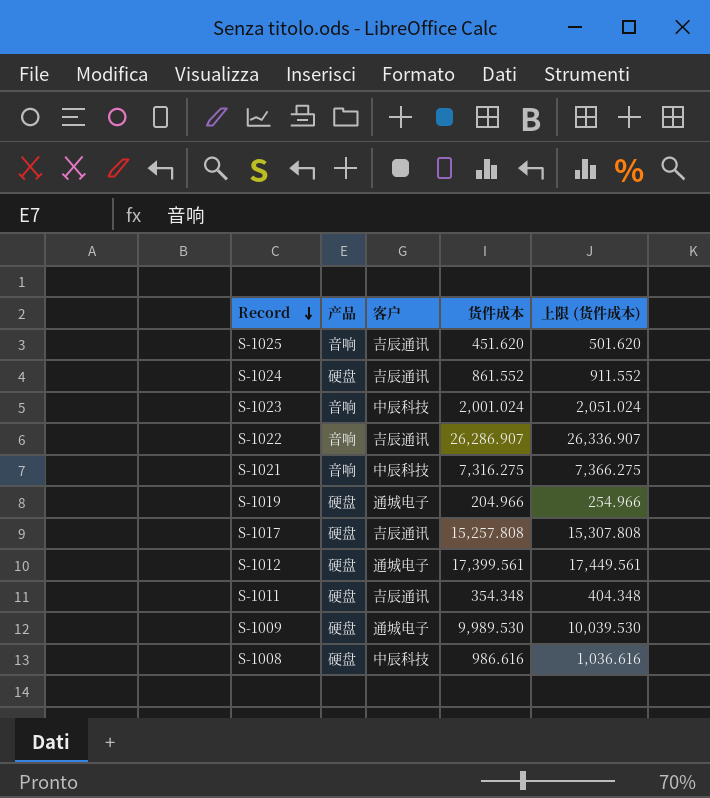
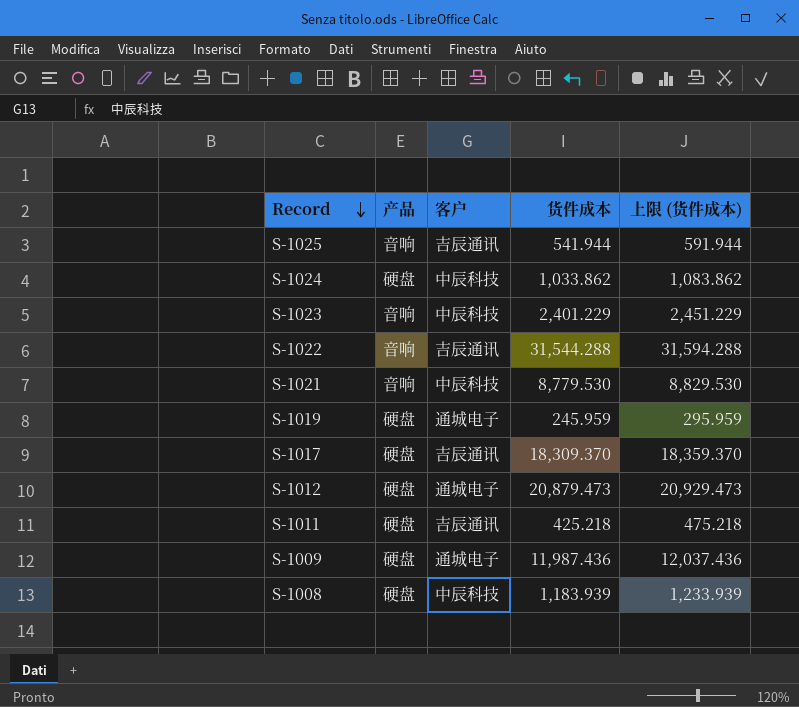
S-1025 | 货件成本: 451.620 -> 541.944
S-1025 | 上限 (货件成本): 501.620 -> 591.944
S-1024 | 客户: 吉辰通讯 -> 中辰科技
S-1024 | 货件成本: 861.552 -> 1,033.862
S-1024 | 上限 (货件成本): 911.552 -> 1,083.862
S-1023 | 货件成本: 2,001.024 -> 2,401.229
S-1023 | 上限 (货件成本): 2,051.024 -> 2,451.229
S-1022 | 货件成本: 26,286.907 -> 31,544.288
S-1022 | 上限 (货件成本): 26,336.907 -> 31,594.288
S-1021 | 货件成本: 7,316.275 -> 8,779.530
S-1021 | 上限 (货件成本): 7,366.275 -> 8,829.530
S-1019 | 货件成本: 204.966 -> 245.959
S-1019 | 上限 (货件成本): 254.966 -> 295.959
S-1017 | 货件成本: 15,257.808 -> 18,309.370
S-1017 | 上限 (货件成本): 15,307.808 -> 18,359.370
S-1012 | 货件成本: 17,399.561 -> 20,879.473
S-1012 | 上限 (货件成本): 17,449.561 -> 20,929.473
S-1011 | 货件成本: 354.348 -> 425.218
S-1011 | 上限 (货件成本): 404.348 -> 475.218
S-1009 | 货件成本: 9,989.530 -> 11,987.436
S-1009 | 上限 (货件成本): 10,039.530 -> 12,037.436
S-1008 | 货件成本: 986.616 -> 1,183.939
S-1008 | 上限 (货件成本): 1,036.616 -> 1,233.939

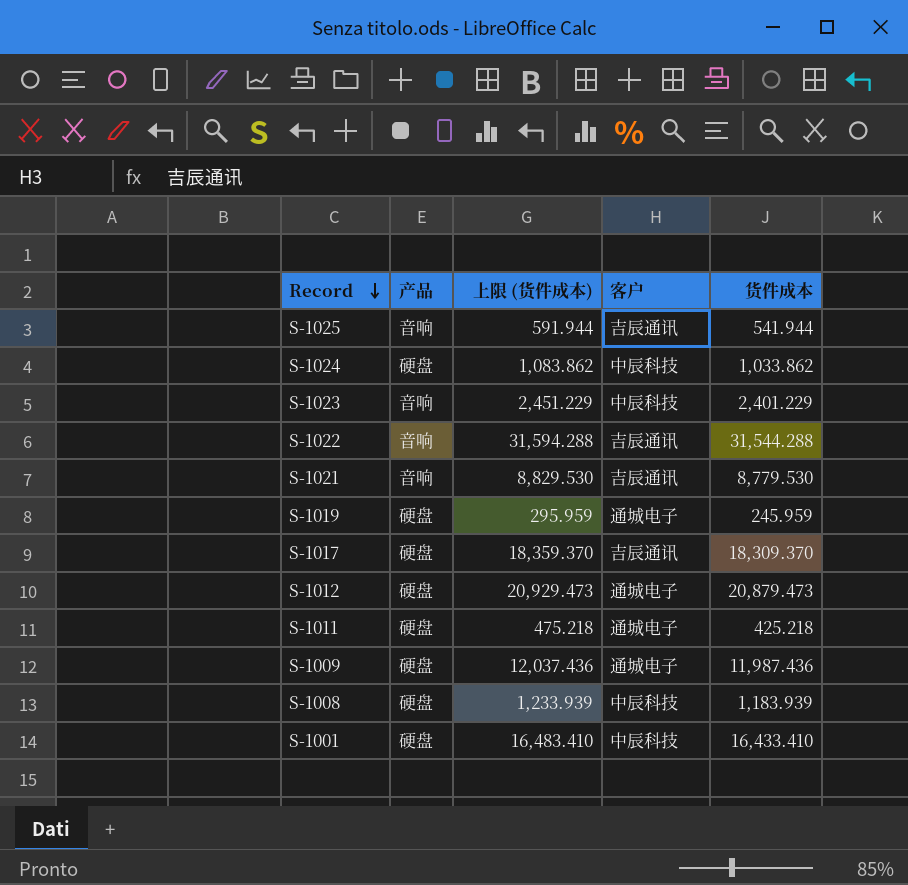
column 上限 (货件成本) | position: 5 -> 3
S-1021 | 客户: 中辰科技 -> 吉辰通讯
S-1011 | 客户: 吉辰通讯 -> 通城电子
row S-1001: none -> 硬盘 | 16,483.410 | 中辰科技 | 16,433.410

